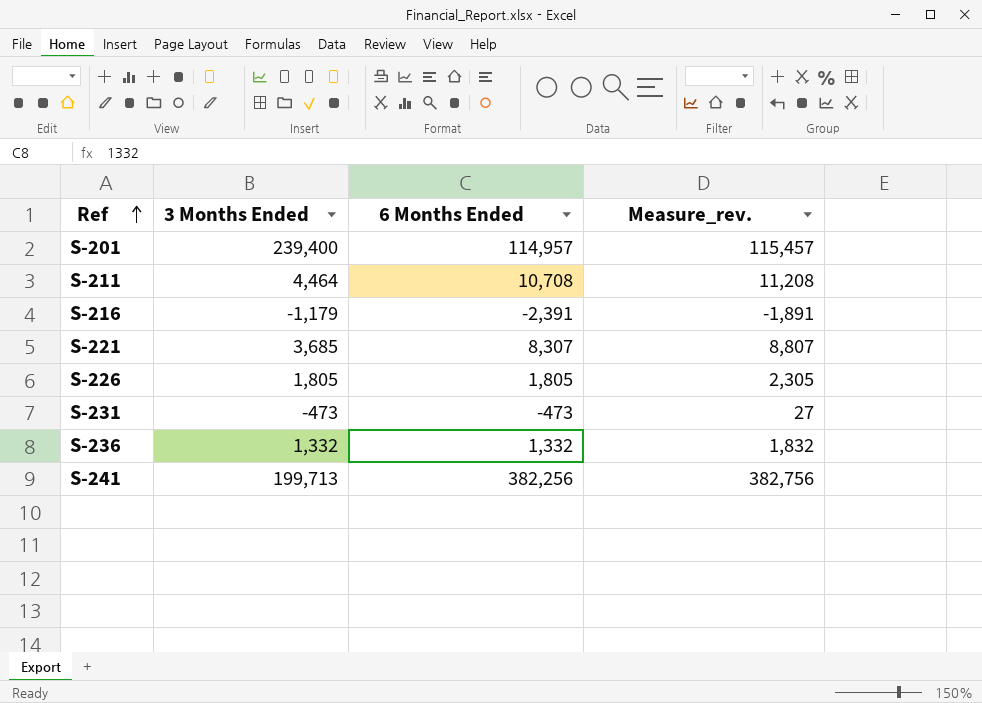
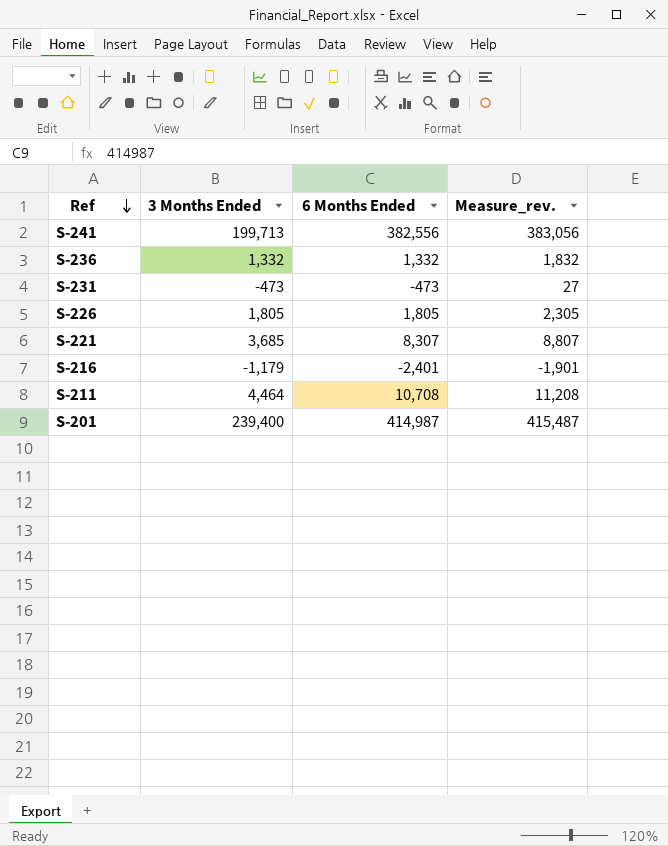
row order: Ref ascending -> Ref descending
S-241 | 6 Months Ended: 382,256 -> 382,556
S-241 | Measure_rev.: 382,756 -> 383,056
S-216 | 6 Months Ended: -2,391 -> -2,401
S-216 | Measure_rev.: -1,891 -> -1,901
S-201 | 6 Months Ended: 114,957 -> 414,987
S-201 | Measure_rev.: 115,457 -> 415,487

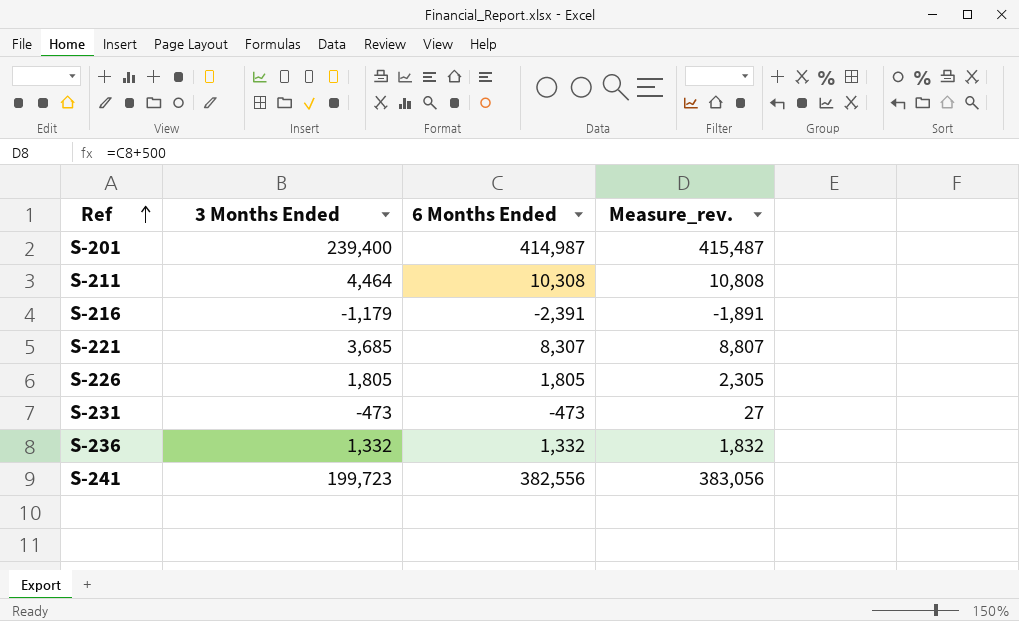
row order: Ref descending -> Ref ascending
S-211 | 6 Months Ended: 10,708 -> 10,308
S-211 | Measure_rev.: 11,208 -> 10,808
S-216 | 6 Months Ended: -2,401 -> -2,391
S-216 | Measure_rev.: -1,901 -> -1,891
S-241 | 3 Months Ended: 199,713 -> 199,723

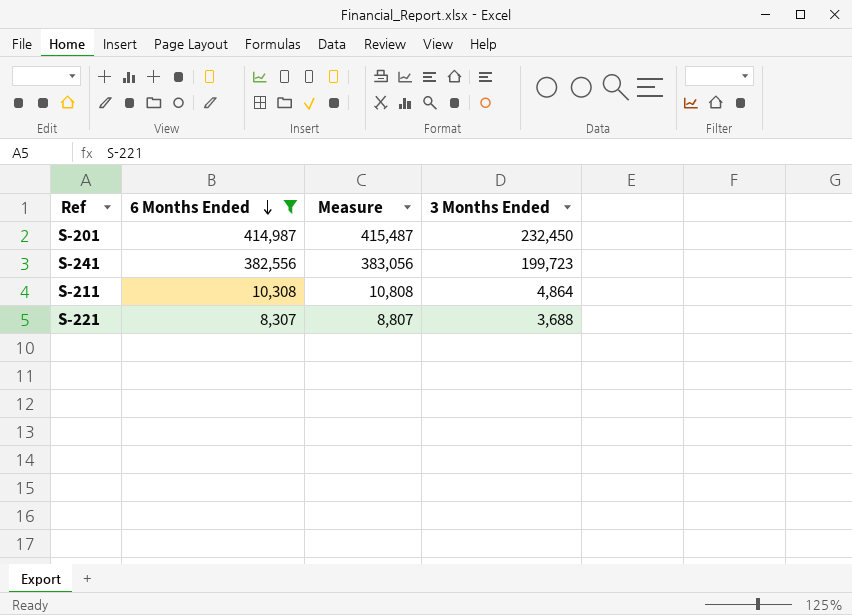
filter: none -> 6 Months Ended >= 8,307
row order: Ref ascending -> 6 Months Ended descending
column name: Measure_rev. -> Measure
column 3 Months Ended | position: 2 -> 4
S-201 | 3 Months Ended: 239,400 -> 232,450
S-211 | 3 Months Ended: 4,464 -> 4,864
S-221 | 3 Months Ended: 3,685 -> 3,688

